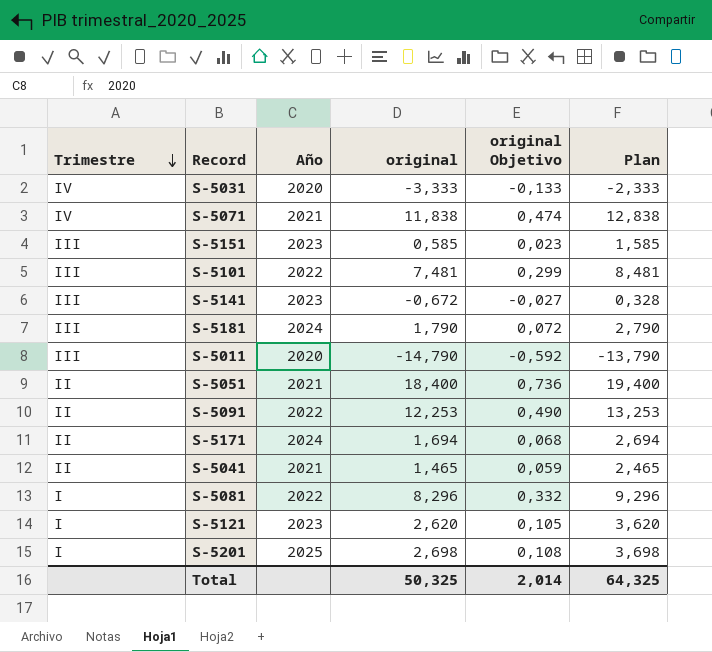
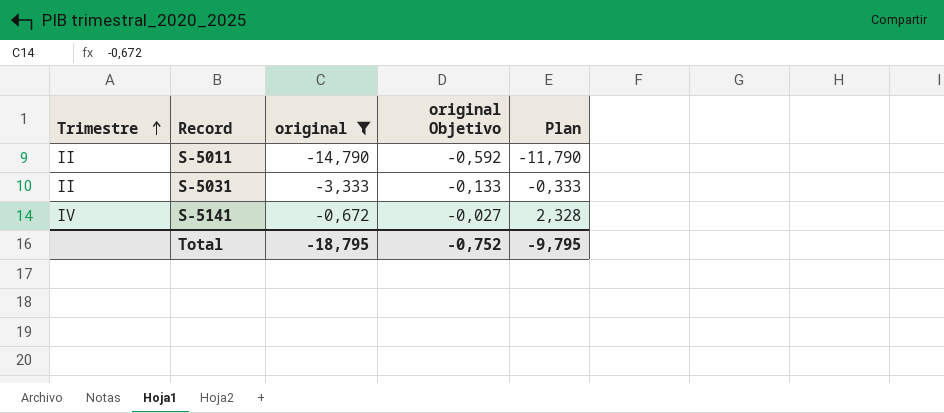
filter: none -> original <= -0,672
row order: Trimestre descending -> Trimestre ascending
column Año | position: 3 -> none
column Plan | formula: [original] + 1 -> [original] + 3
S-5011 | Trimestre: III -> II
S-5031 | Trimestre: IV -> II
S-5141 | Trimestre: III -> IV
Total | original: 50,325 -> -18,795
Total | original Objetivo: 2,014 -> -0,752
Total | Plan: 64,325 -> -9,795

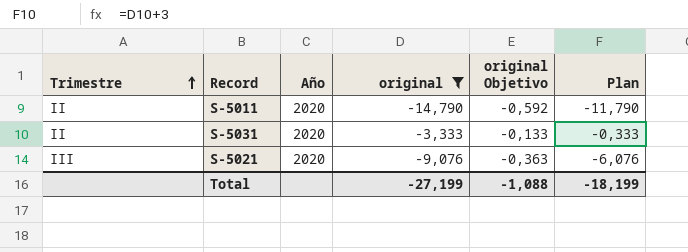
column Año | position: none -> 3
row S-5141: IV | -0,672 | -0,027 | 2,328 -> none
row S-5021: none -> III | 2020 | -9,076 | -0,363 | -6,076
Total | original: -18,795 -> -27,199
Total | original Objetivo: -0,752 -> -1,088
Total | Plan: -9,795 -> -18,199

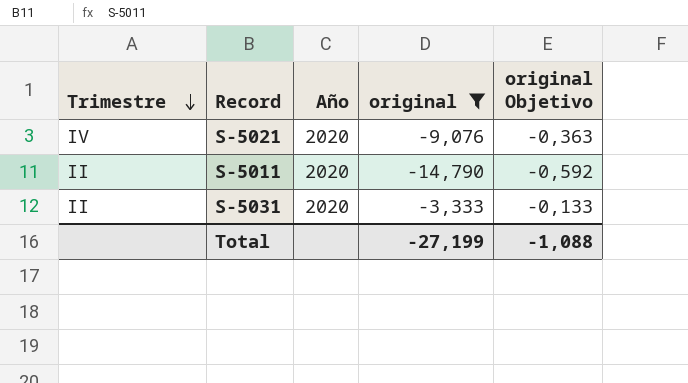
row order: Trimestre ascending -> Trimestre descending
column Plan | formula: [original] + 3 -> none
S-5021 | Trimestre: III -> IV

